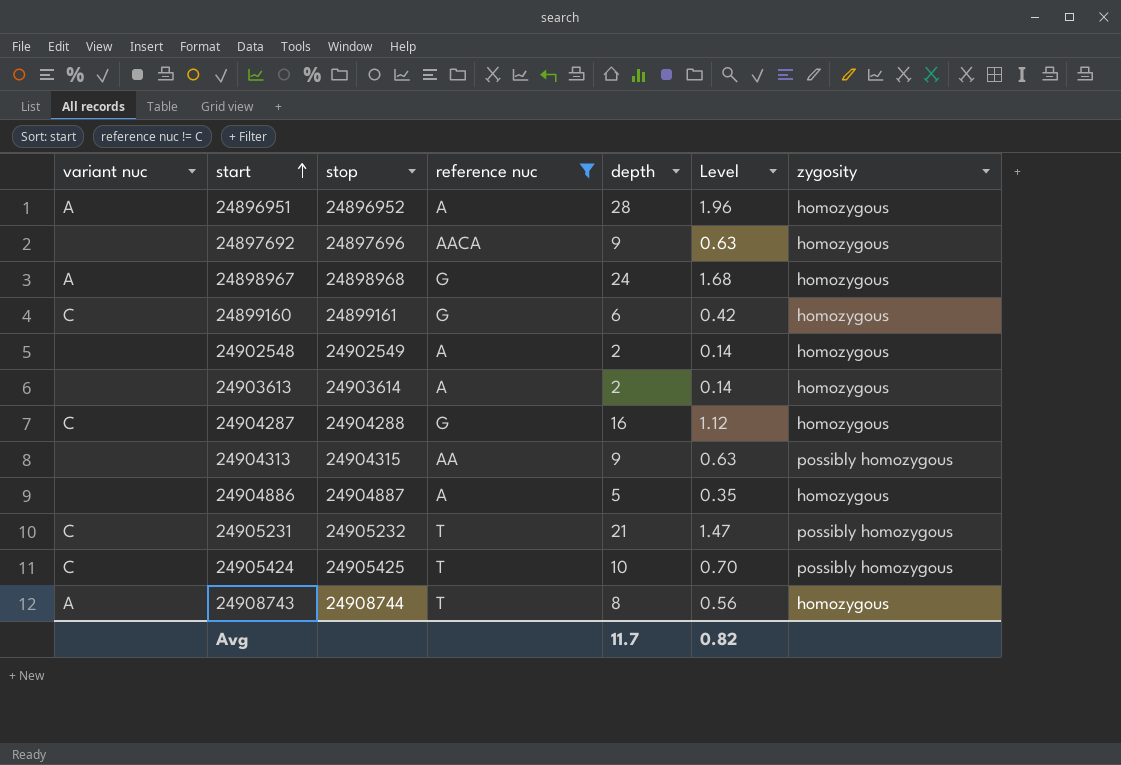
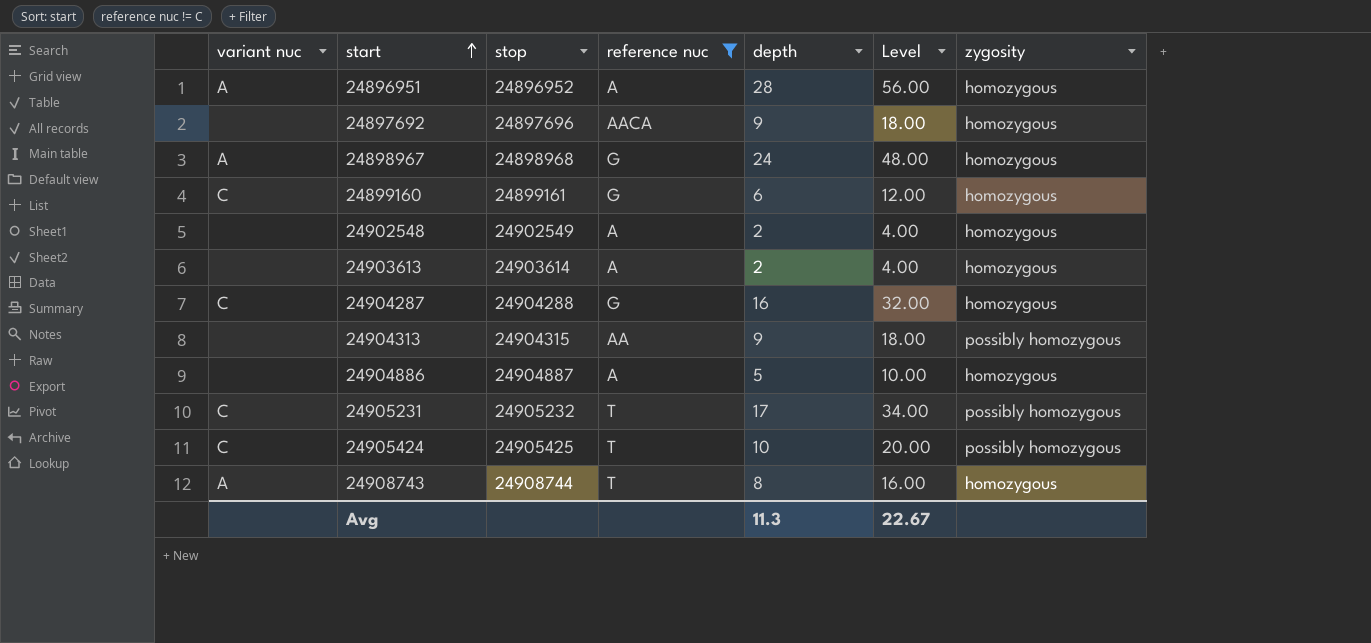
column Level | formula: [depth] * 0.07 -> [depth] * 2
24905231 | depth: 21 -> 17
Avg | depth: 11.7 -> 11.3
Avg | Level: 0.82 -> 22.67

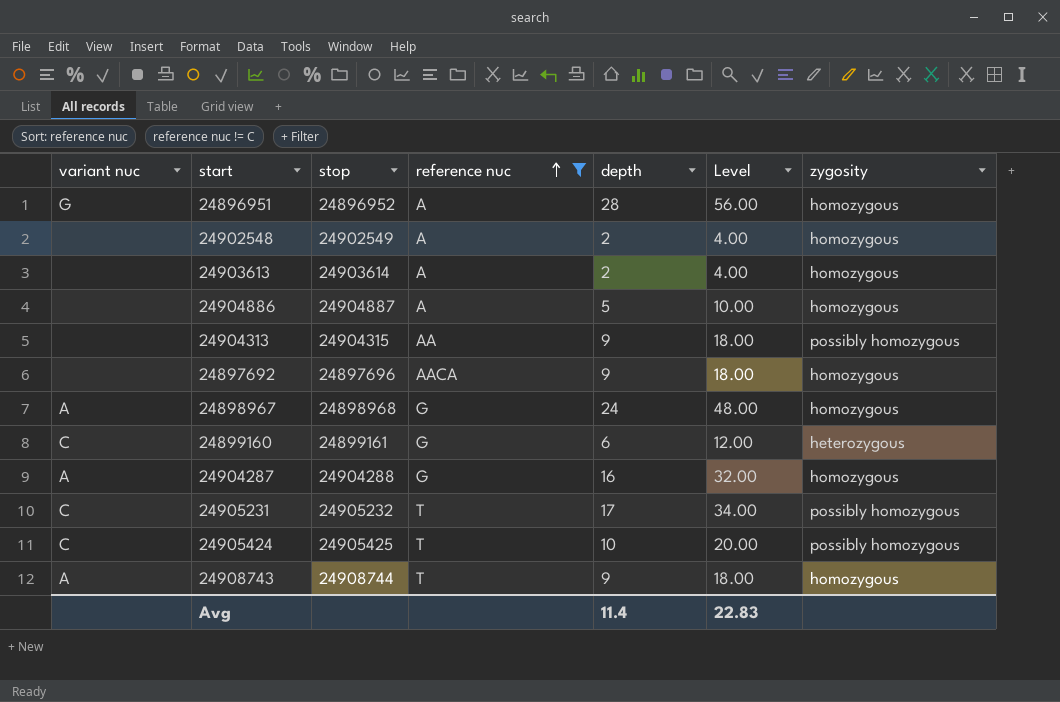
row order: start ascending -> reference nuc ascending
24896951 | variant nuc: A -> G
24899160 | zygosity: homozygous -> heterozygous
24904287 | variant nuc: C -> A
24908743 | depth: 8 -> 9
24908743 | Level: 16.00 -> 18.00
Avg | depth: 11.3 -> 11.4
Avg | Level: 22.67 -> 22.83

